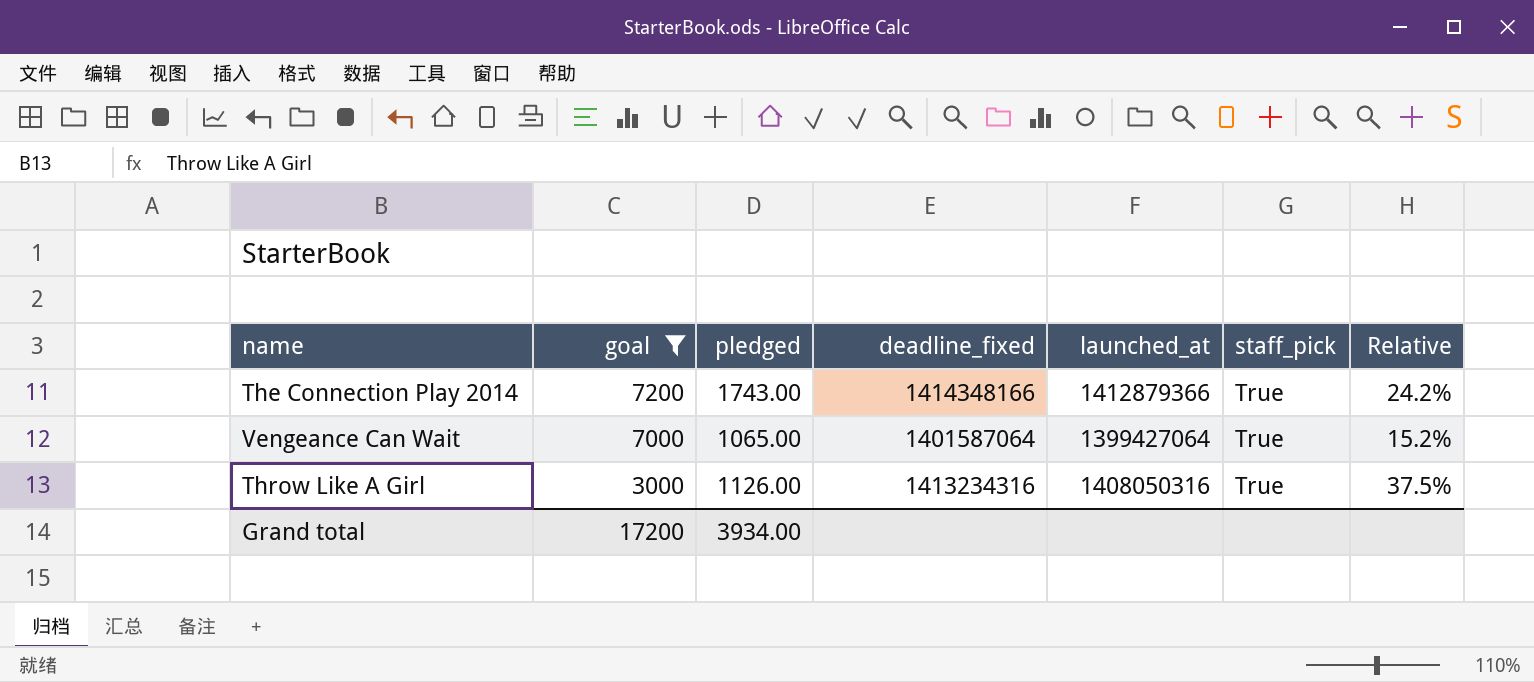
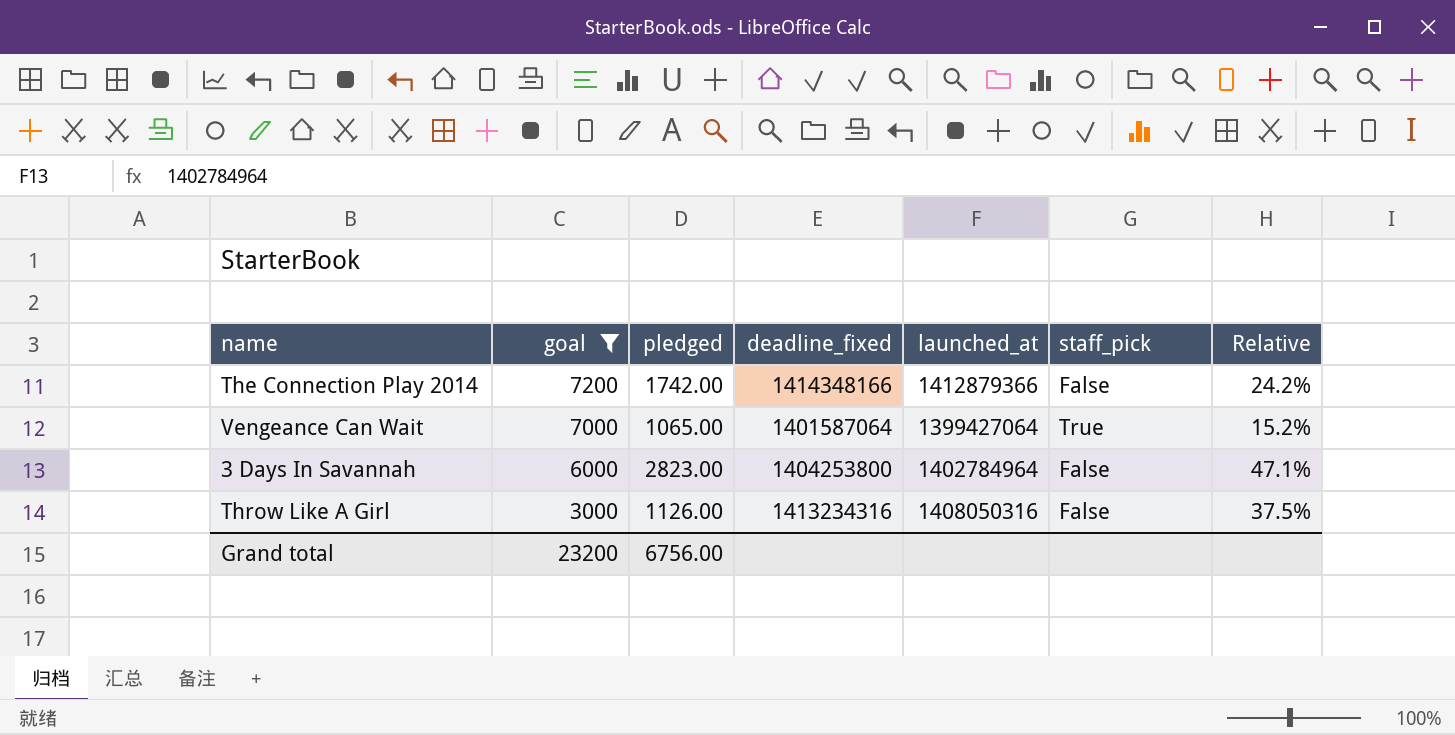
The Connection Play 2014 | pledged: 1743.00 -> 1742.00
The Connection Play 2014 | staff_pick: True -> False
row 3 Days In Savannah: none -> 6000 | 2823.00 | 1404253800 | 1402784964 | False | 47.1%
Throw Like A Girl | staff_pick: True -> False
Grand total | goal: 17200 -> 23200
Grand total | pledged: 3934.00 -> 6756.00

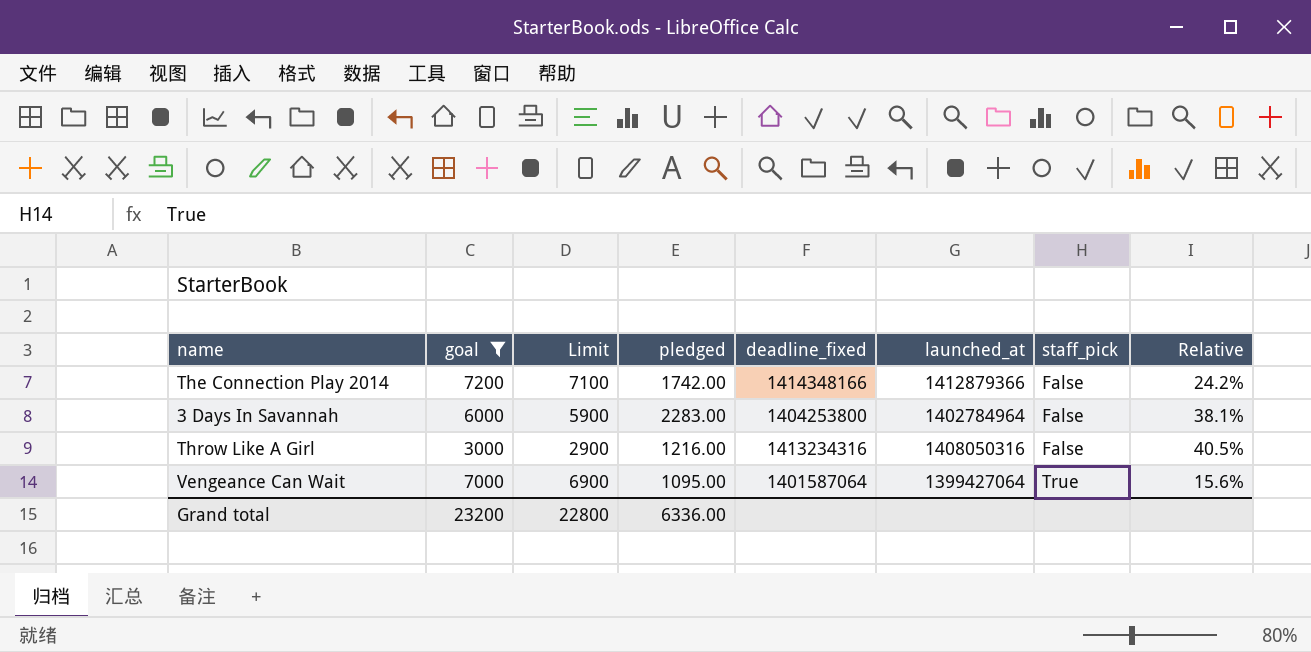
row order: goal descending -> staff_pick ascending
column Limit | formula: none -> [goal] - 100
3 Days In Savannah | pledged: 2823.00 -> 2283.00
3 Days In Savannah | Relative: 47.1% -> 38.1%
Throw Like A Girl | pledged: 1126.00 -> 1216.00
Throw Like A Girl | Relative: 37.5% -> 40.5%
Vengeance Can Wait | pledged: 1065.00 -> 1095.00
Vengeance Can Wait | Relative: 15.2% -> 15.6%
Grand total | pledged: 6756.00 -> 6336.00

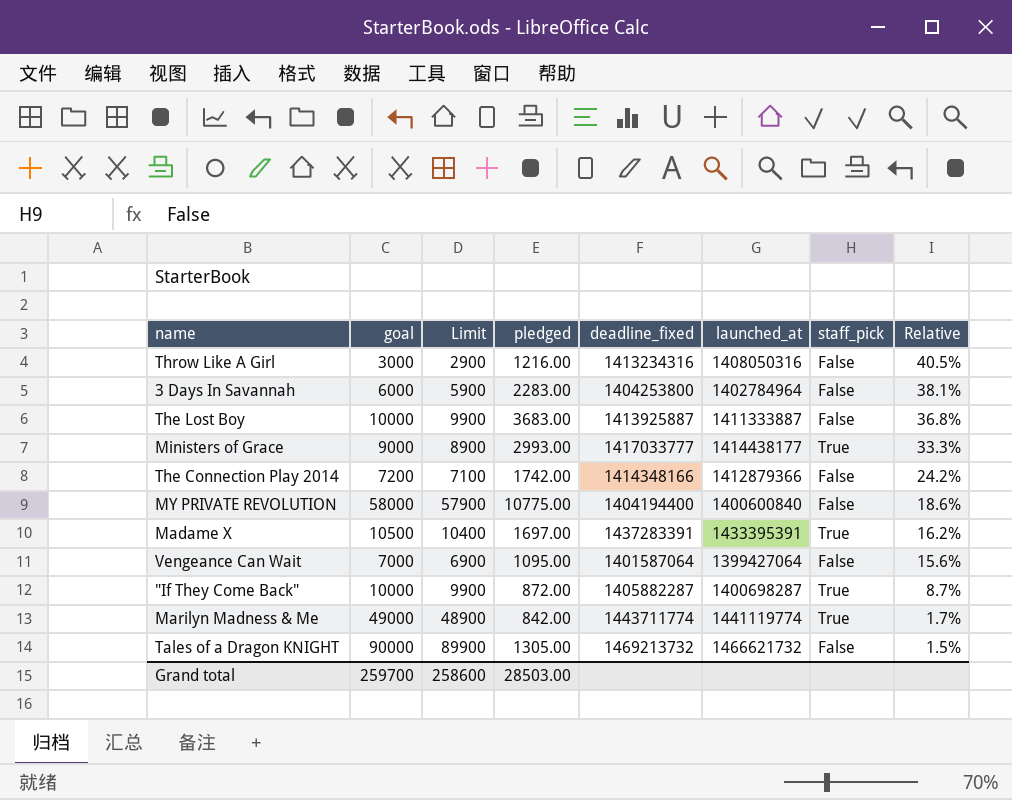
filter: goal <= 7200 -> none
row order: staff_pick ascending -> Relative descending
Vengeance Can Wait | staff_pick: True -> False
Grand total | goal: 23200 -> 259700
Grand total | Limit: 22800 -> 258600
Grand total | pledged: 6336.00 -> 28503.00

